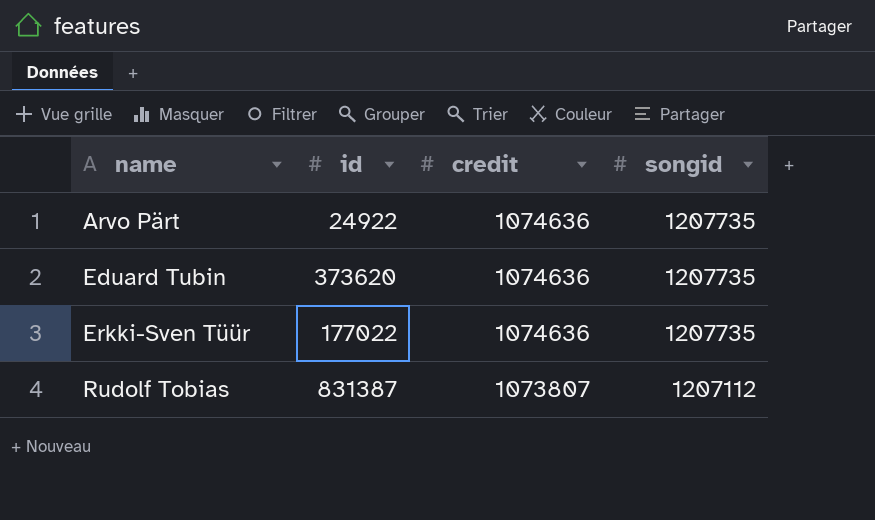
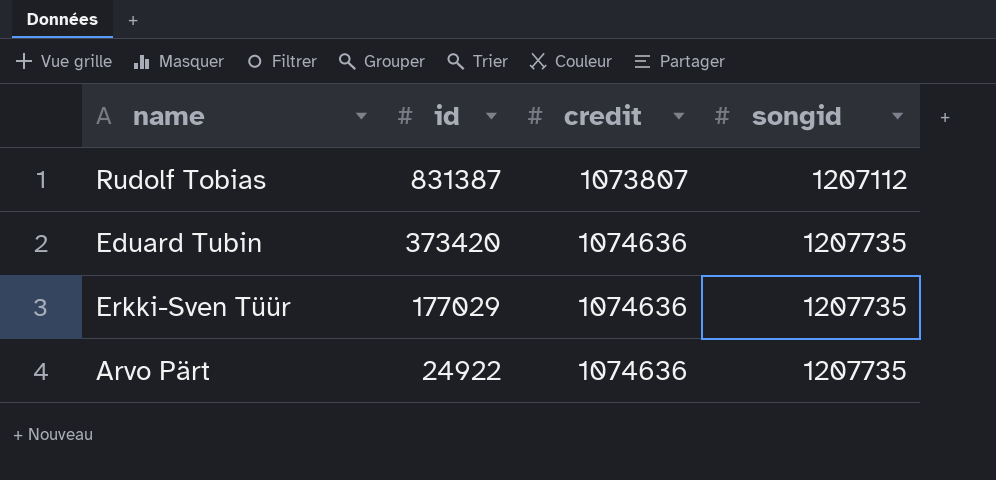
row order: name ascending -> id descending
Eduard Tubin | id: 373620 -> 373420
Erkki-Sven Tüür | id: 177022 -> 177029

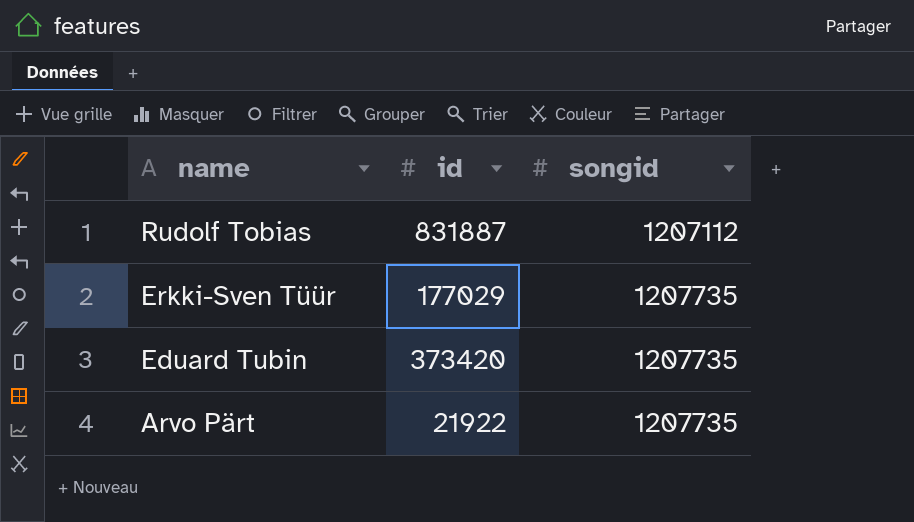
row order: id descending -> name descending
column credit | position: 3 -> none
Rudolf Tobias | id: 831387 -> 831887
Arvo Pärt | id: 24922 -> 21922

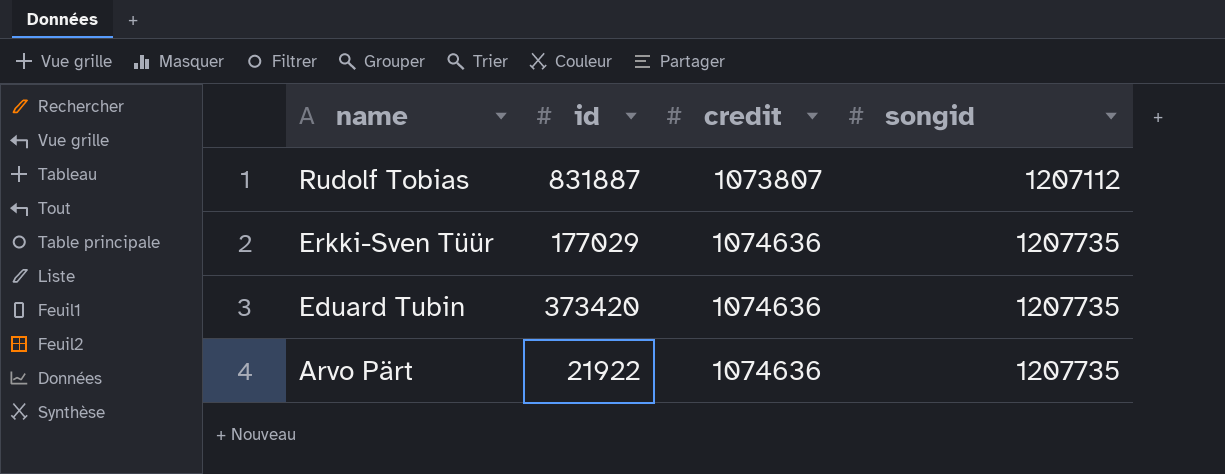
column credit | position: none -> 3

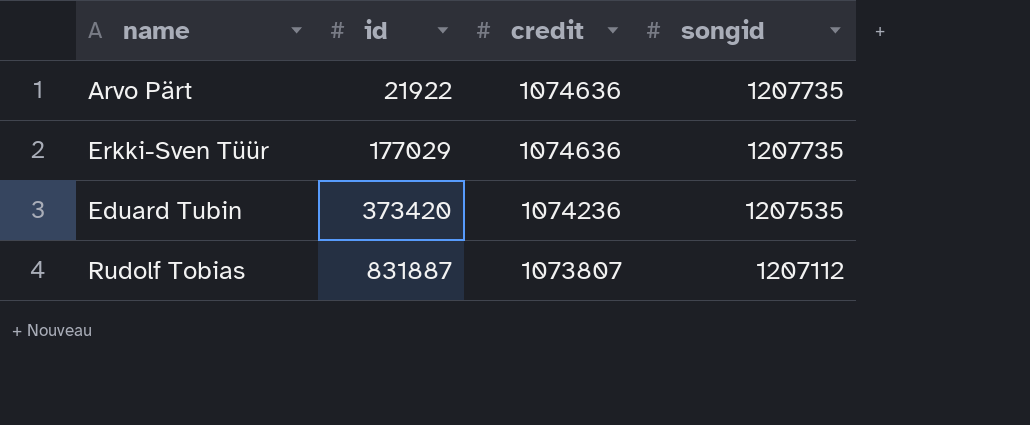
row order: name descending -> id ascending
Eduard Tubin | credit: 1074636 -> 1074236
Eduard Tubin | songid: 1207735 -> 1207535

